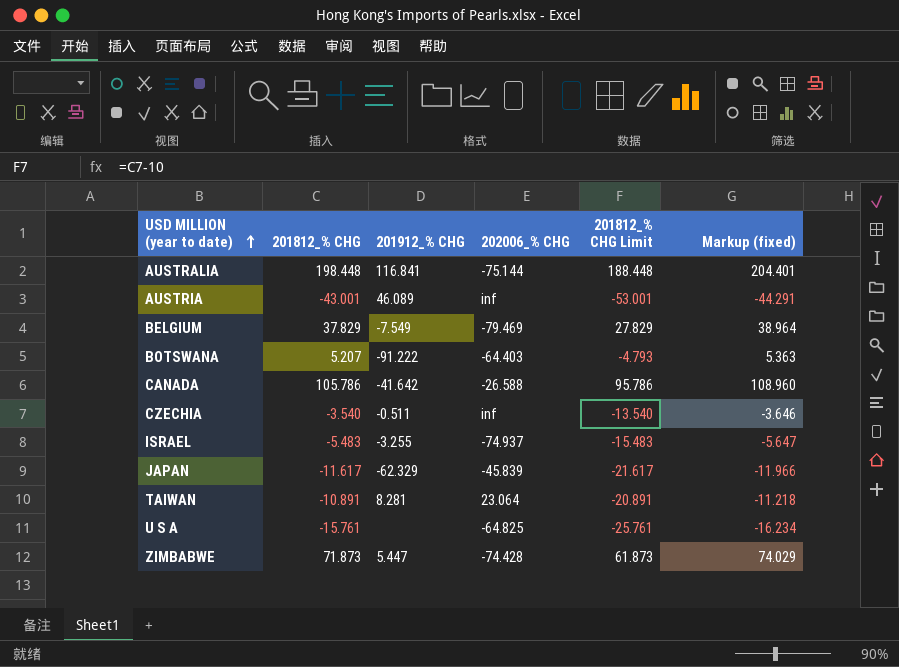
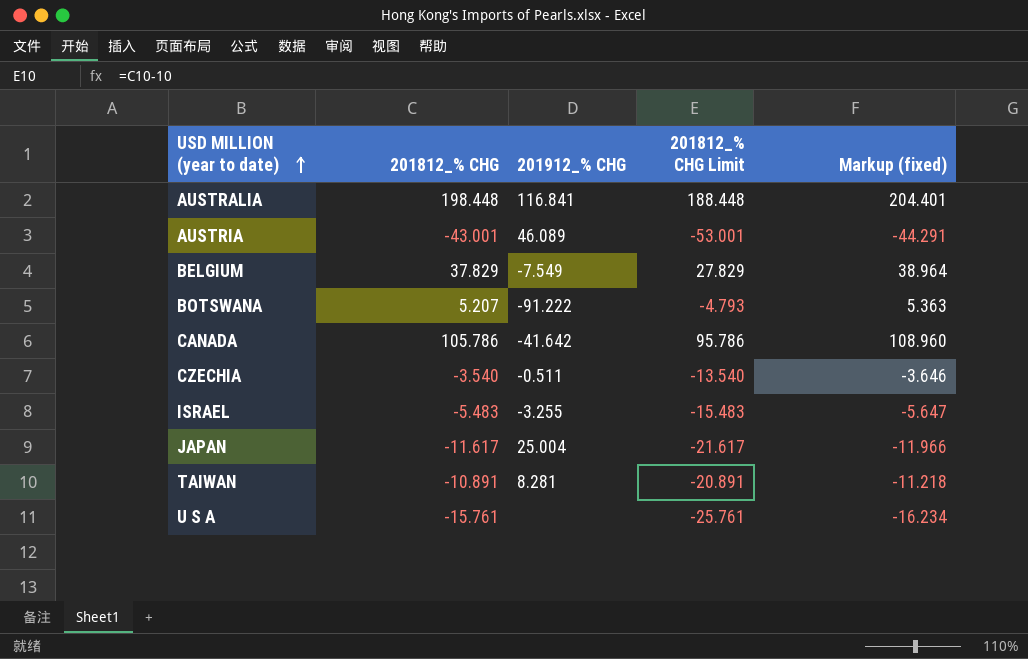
column 202006_% CHG | position: 4 -> none
row ZIMBABWE: 71.873 | 5.447 | -74.428 | 61.873 | 74.029 -> none
JAPAN | 201912_% CHG: -62.329 -> 25.004

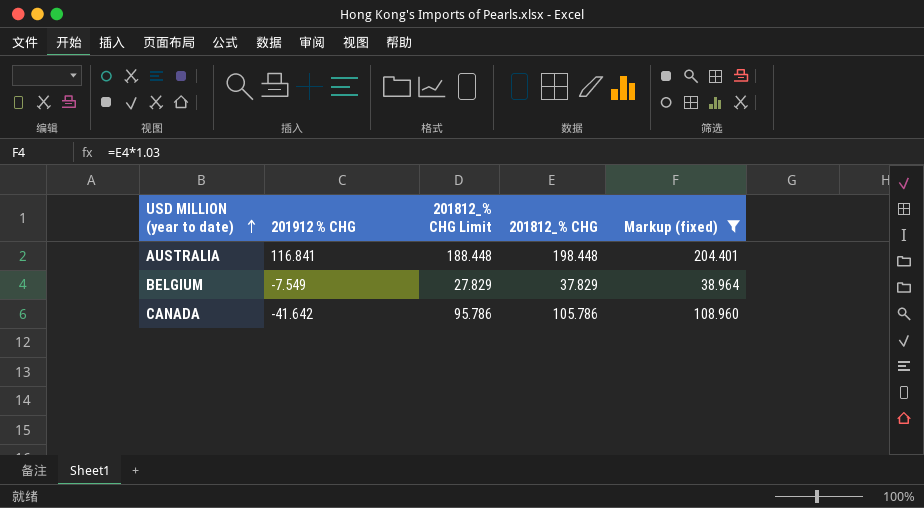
filter: none -> Markup (fixed) >= 38.964
column name: 201912_% CHG -> 201912 % CHG
column 201812_% CHG | position: 2 -> 4

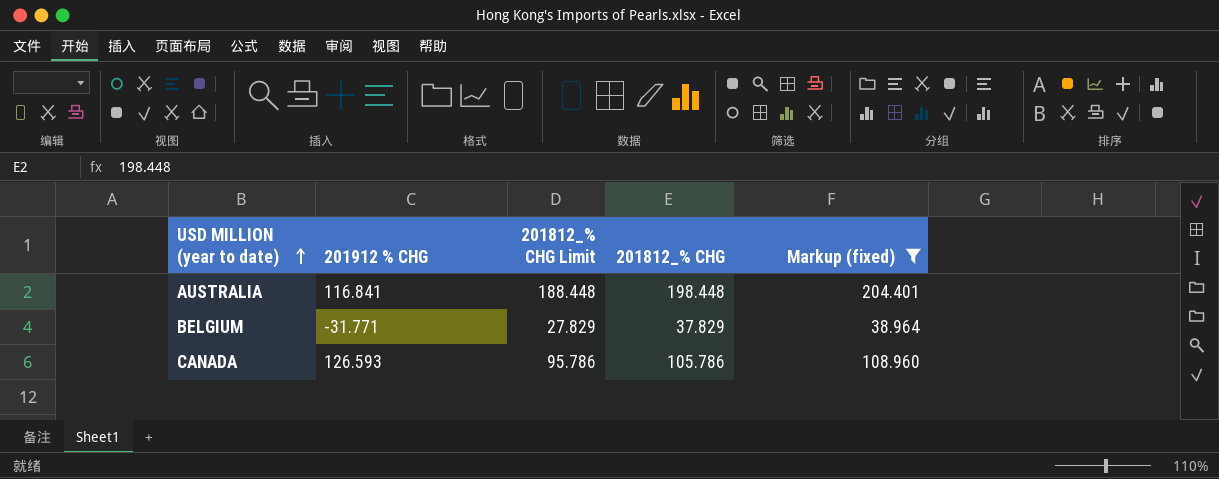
BELGIUM | 201912 % CHG: -7.549 -> -31.771
CANADA | 201912 % CHG: -41.642 -> 126.593

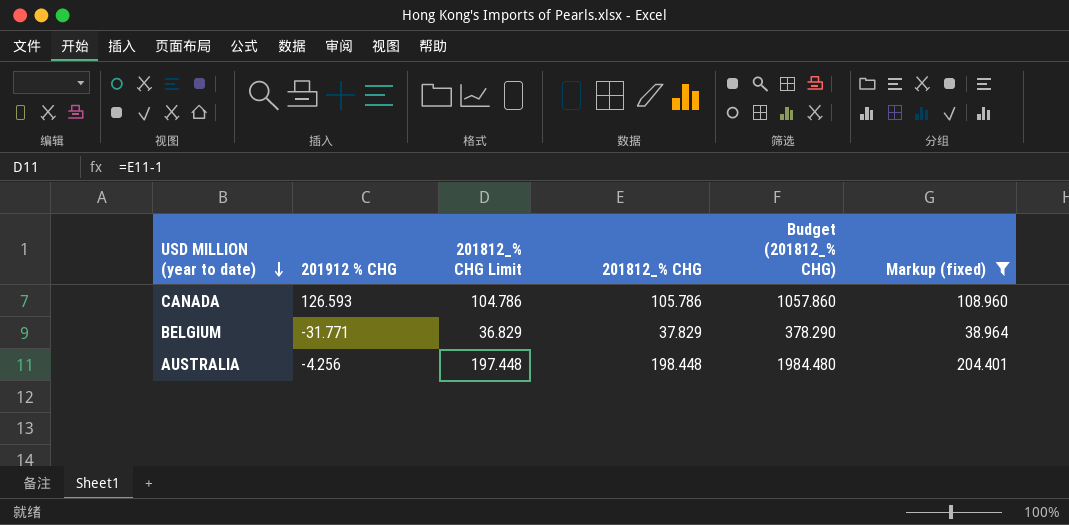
row order: USD MILLION (year to date) ascending -> USD MILLION (year to date) descending
column 201812_% CHG Limit | formula: [201812_% CHG] - 10 -> [201812_% CHG] - 1
column Budget (201812_% CHG) | formula: none -> [201812_% CHG] * 10
AUSTRALIA | 201912 % CHG: 116.841 -> -4.256

